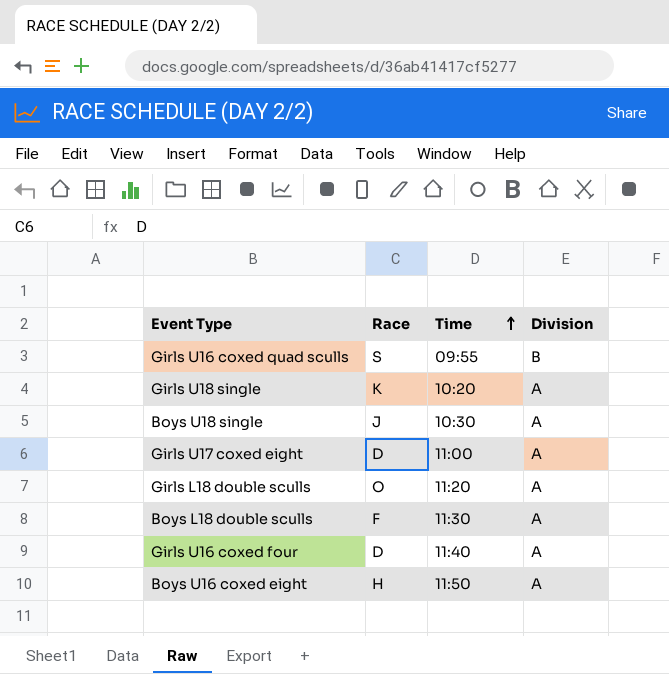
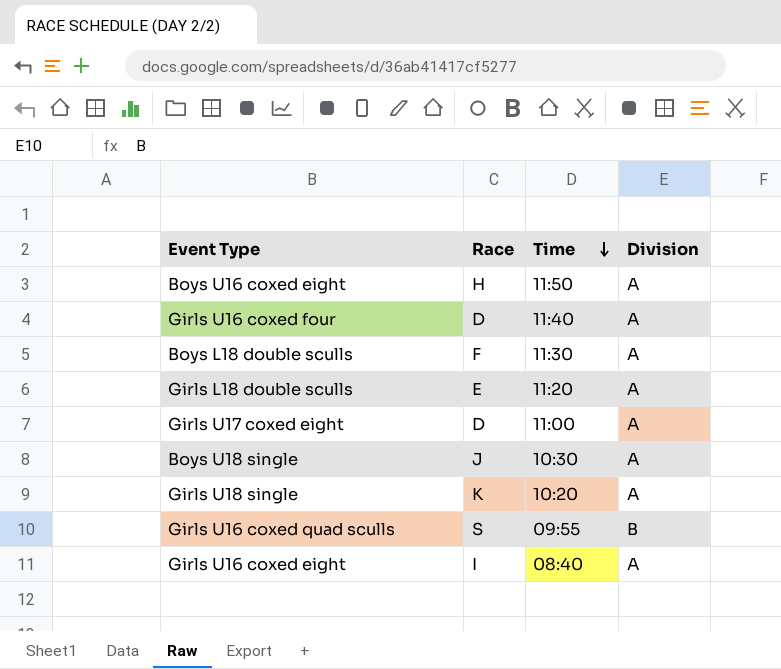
row order: Time ascending -> Time descending
Girls L18 double sculls | Race: O -> E
row Girls U16 coxed eight: none -> I | 08:40 | A

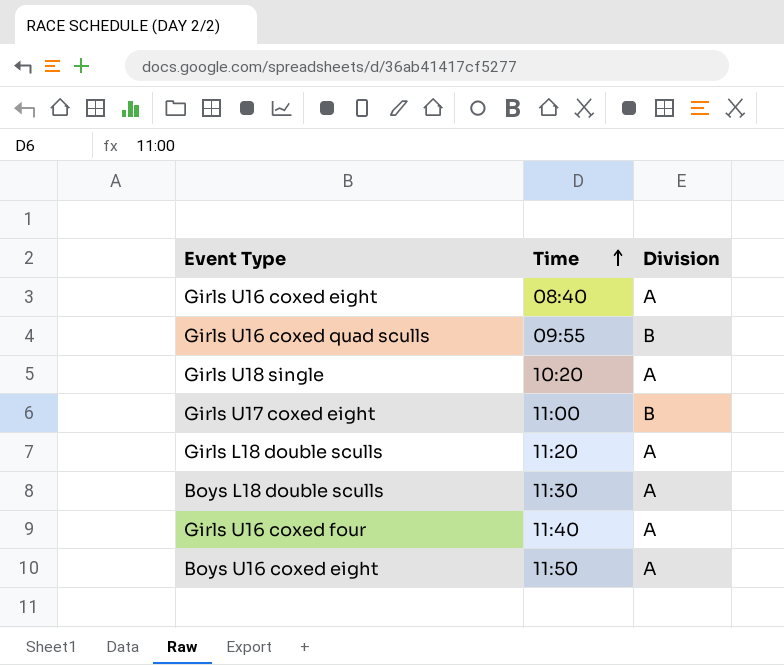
row order: Time descending -> Time ascending
column Race | position: 2 -> none
row Boys U18 single: J | 10:30 | A -> none
Girls U17 coxed eight | Division: A -> B

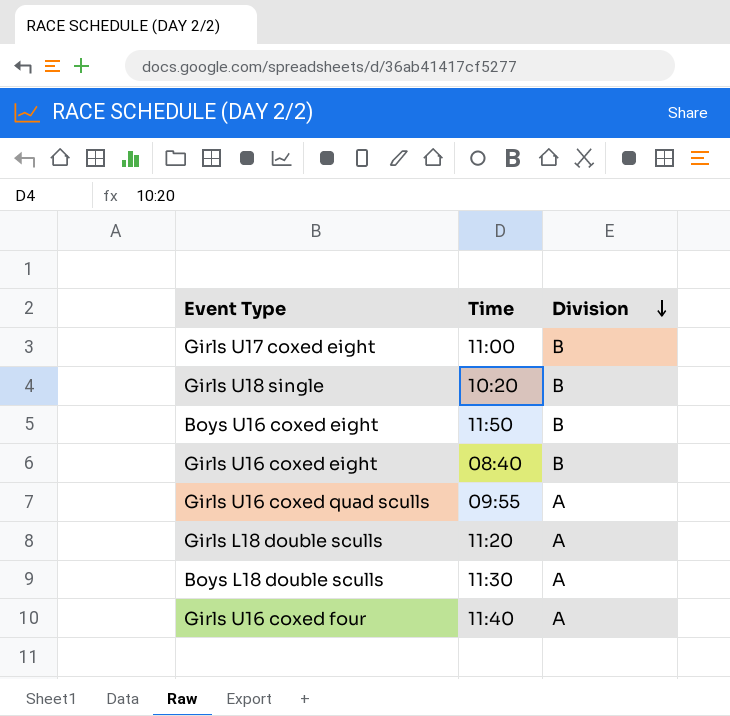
row order: Time ascending -> Division descending
Girls U18 single | Division: A -> B
Boys U16 coxed eight | Division: A -> B
Girls U16 coxed eight | Division: A -> B
Girls U16 coxed quad sculls | Division: B -> A

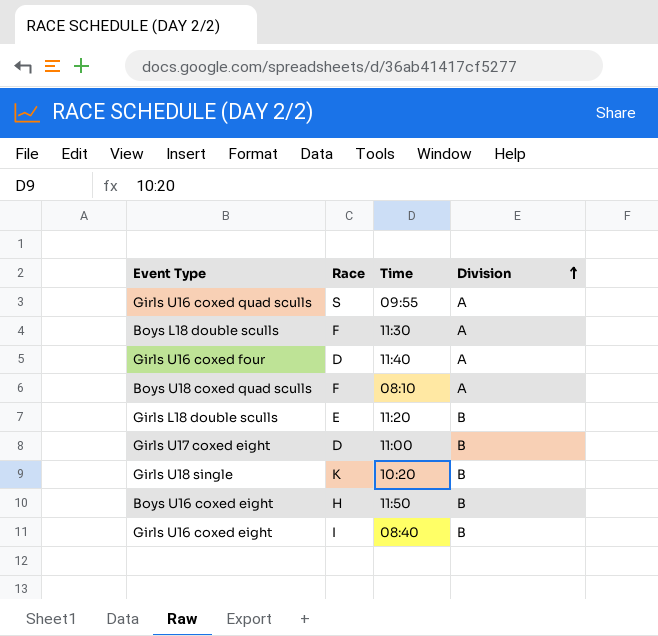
row order: Division descending -> Division ascending
column Race | position: none -> 2
row Boys U18 coxed quad sculls: none -> F | 08:10 | A
Girls L18 double sculls | Division: A -> B

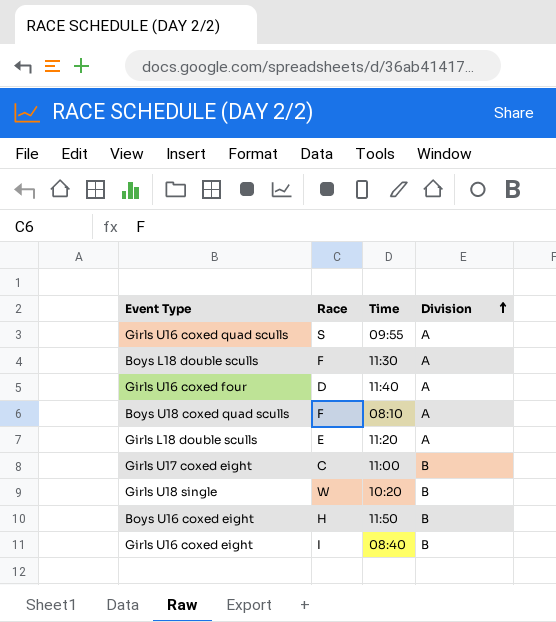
Girls L18 double sculls | Division: B -> A
Girls U17 coxed eight | Race: D -> C
Girls U18 single | Race: K -> W

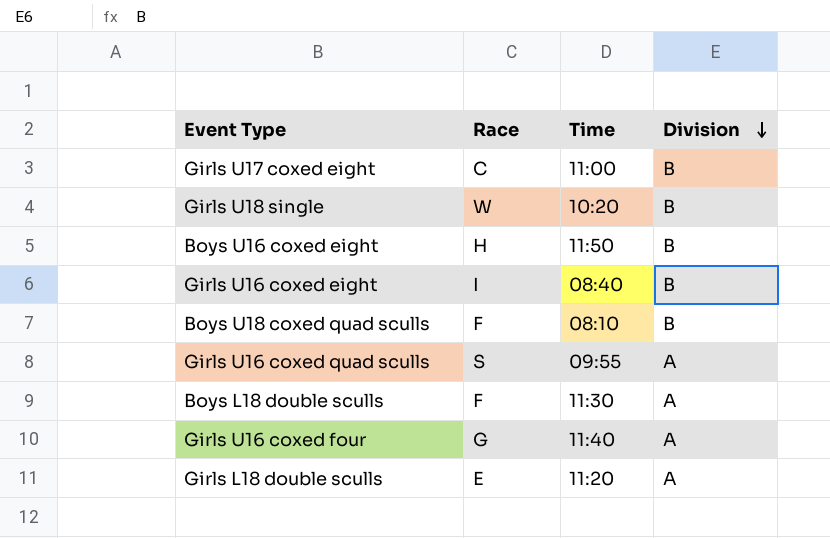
row order: Division ascending -> Division descending
Boys U18 coxed quad sculls | Division: A -> B
Girls U16 coxed four | Race: D -> G

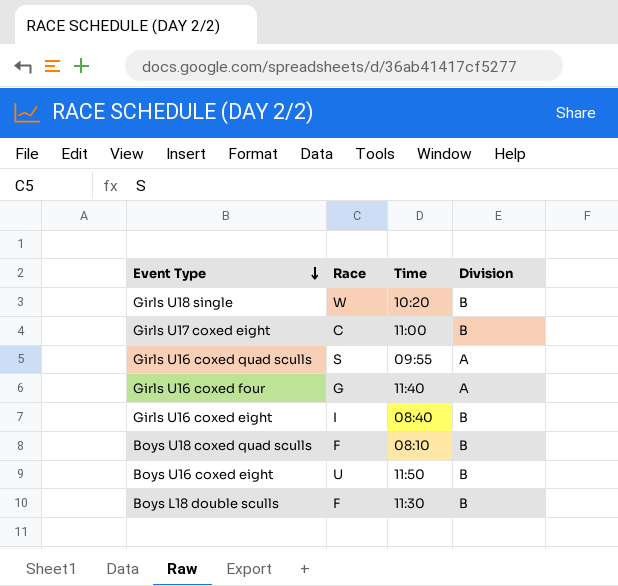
row order: Division descending -> Event Type descending
row Girls L18 double sculls: E | 11:20 | A -> none
Boys U16 coxed eight | Race: H -> U
Boys L18 double sculls | Division: A -> B

